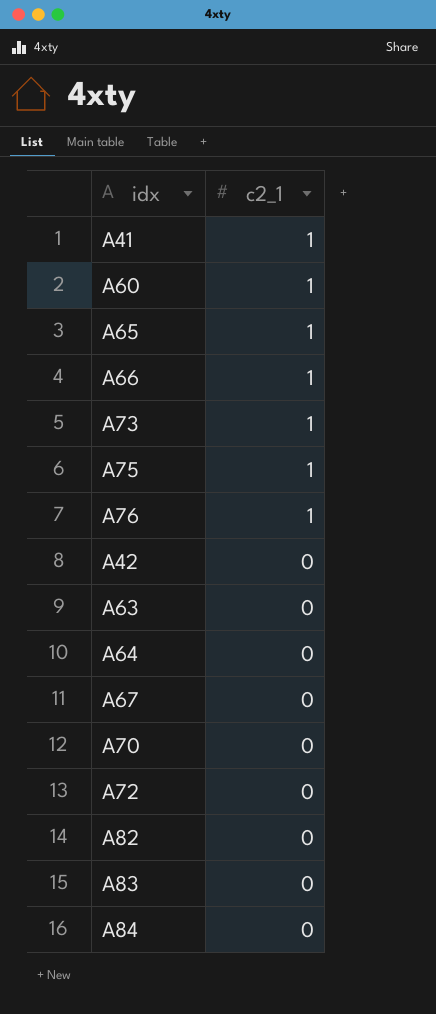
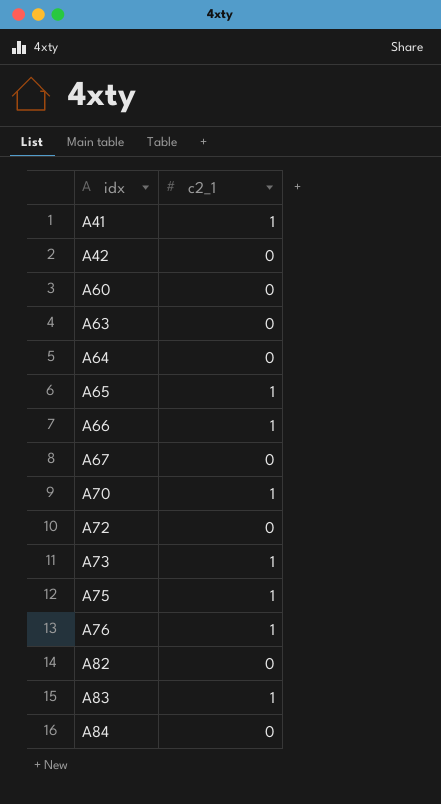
row order: c2_1 descending -> idx ascending
A60 | c2_1: 1 -> 0
A70 | c2_1: 0 -> 1
A83 | c2_1: 0 -> 1

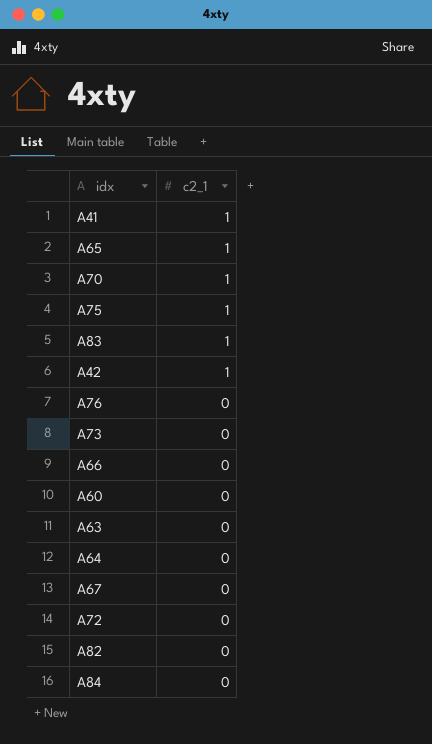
row order: idx ascending -> c2_1 descending
A42 | c2_1: 0 -> 1
A76 | c2_1: 1 -> 0
A73 | c2_1: 1 -> 0
A66 | c2_1: 1 -> 0

